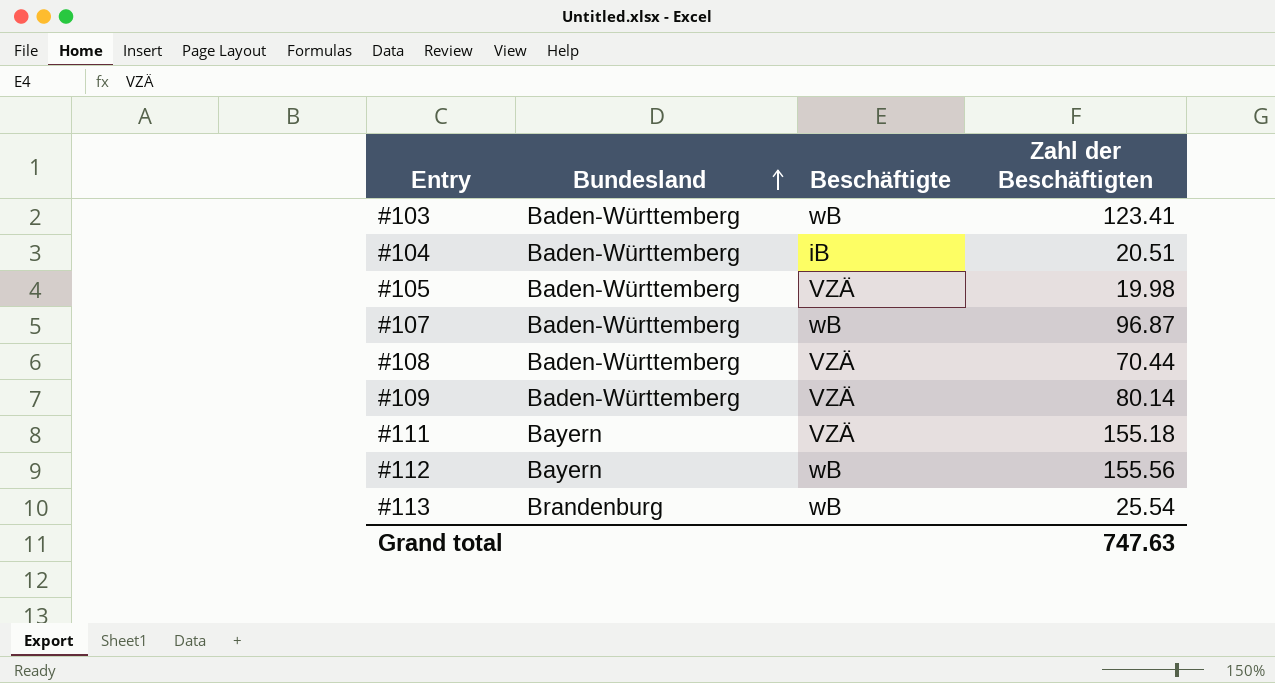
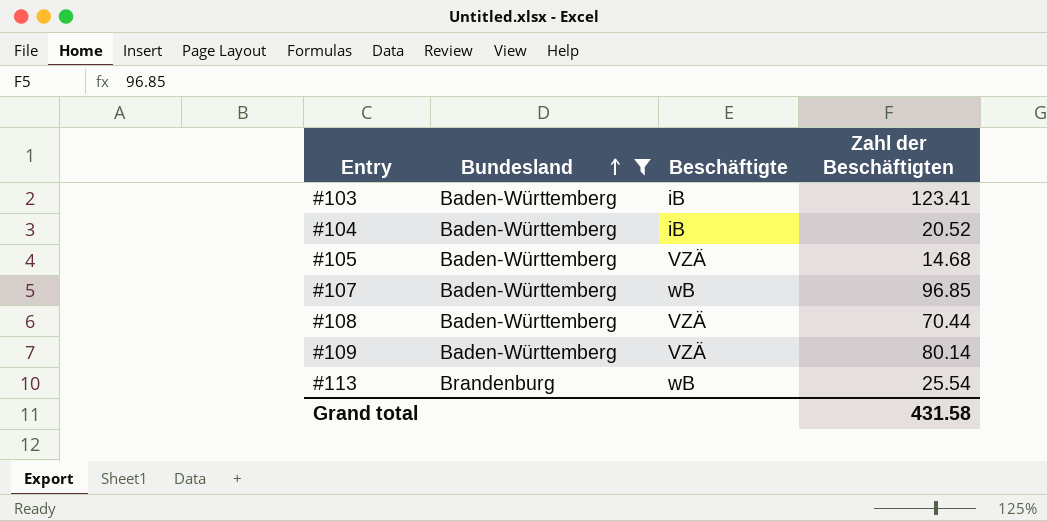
filter: none -> Bundesland != Bayern
#103 | Beschäftigte: wB -> iB
#104 | Zahl der Beschäftigten: 20.51 -> 20.52
#105 | Zahl der Beschäftigten: 19.98 -> 14.68
#107 | Zahl der Beschäftigten: 96.87 -> 96.85
Grand total | Zahl der Beschäftigten: 747.63 -> 431.58

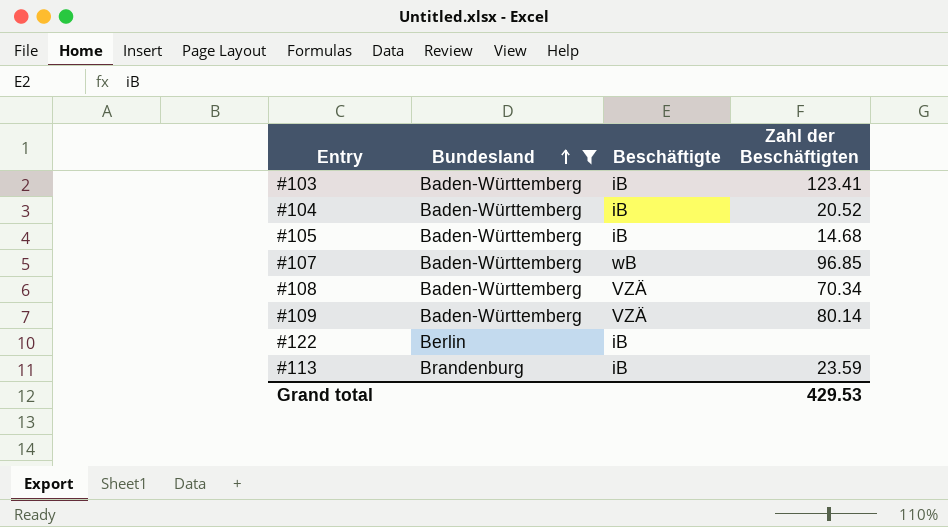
#105 | Beschäftigte: VZÄ -> iB
#108 | Zahl der Beschäftigten: 70.44 -> 70.34
row #122: none -> Berlin | iB | none
#113 | Beschäftigte: wB -> iB
#113 | Zahl der Beschäftigten: 25.54 -> 23.59
Grand total | Zahl der Beschäftigten: 431.58 -> 429.53

